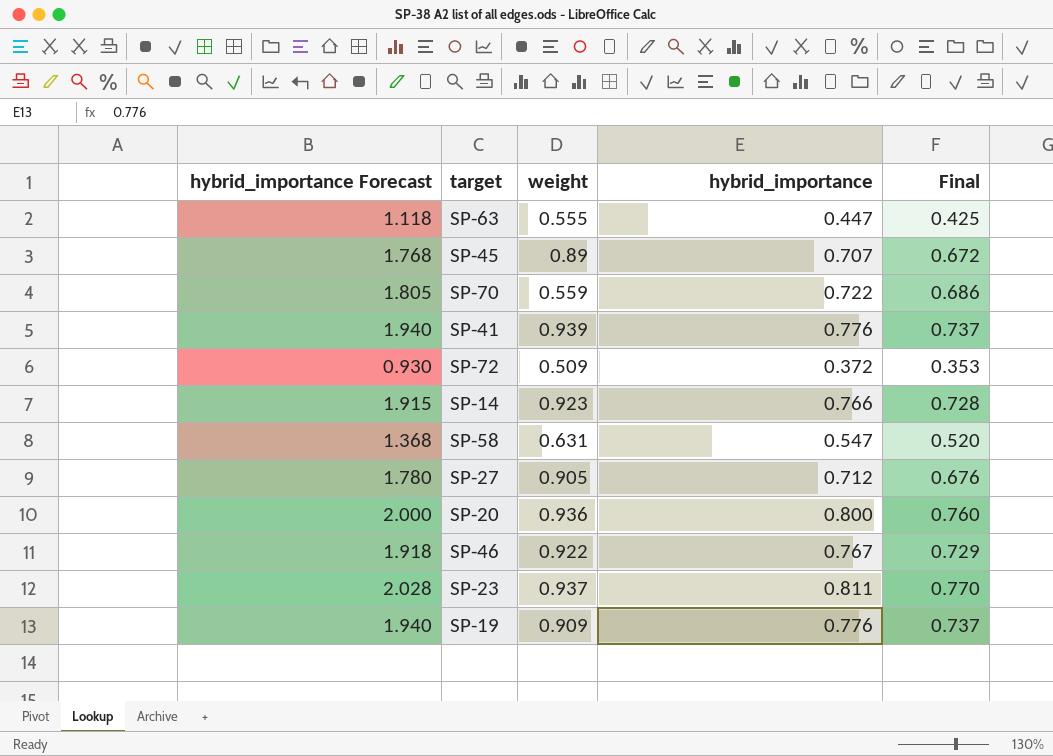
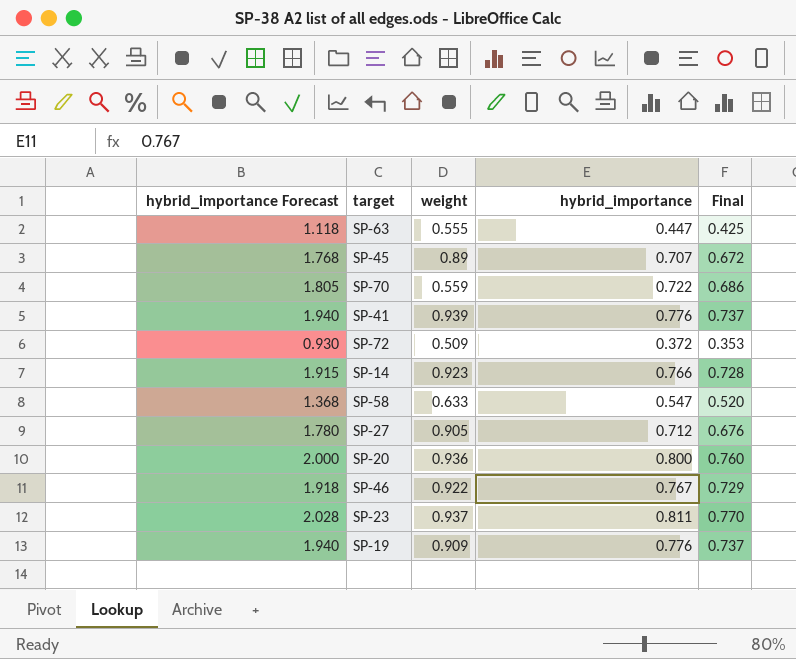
SP-58 | weight: 0.631 -> 0.633

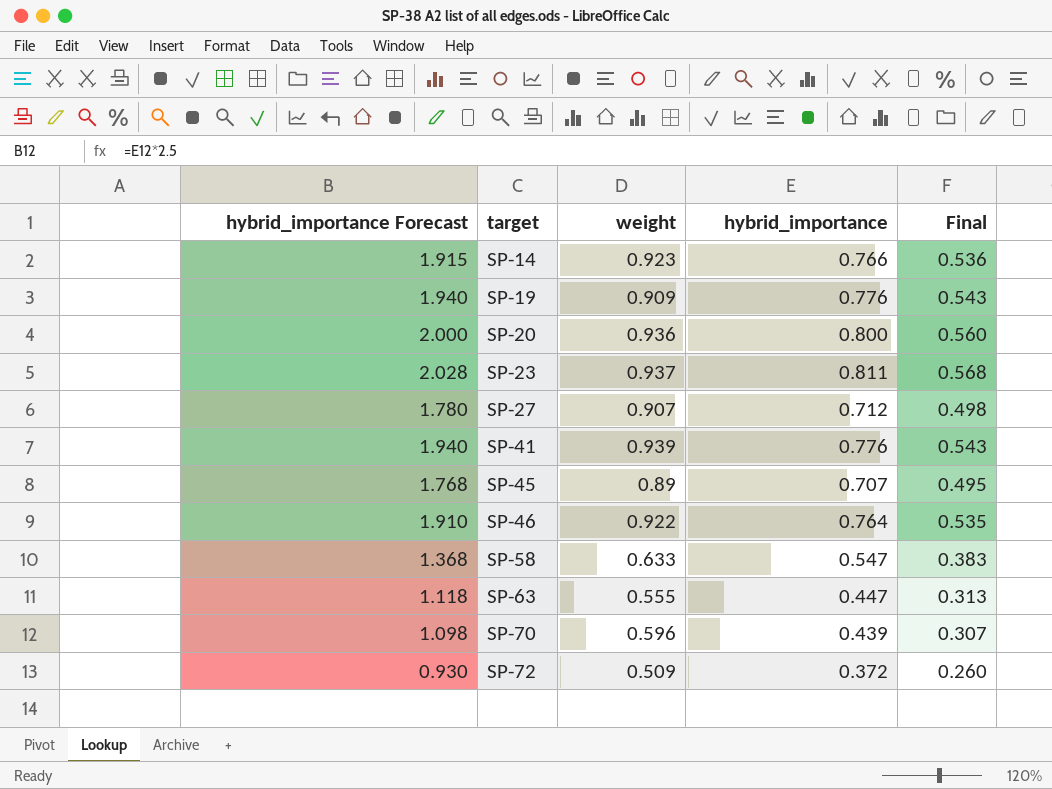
row order: none -> target ascending
column Final | formula: [hybrid_importance] * 0.95 -> [hybrid_importance] * 0.7
SP-27 | weight: 0.905 -> 0.907
SP-46 | hybrid_importance Forecast: 1.918 -> 1.910
SP-46 | hybrid_importance: 0.767 -> 0.764
SP-70 | hybrid_importance Forecast: 1.805 -> 1.098
SP-70 | weight: 0.559 -> 0.596
SP-70 | hybrid_importance: 0.722 -> 0.439

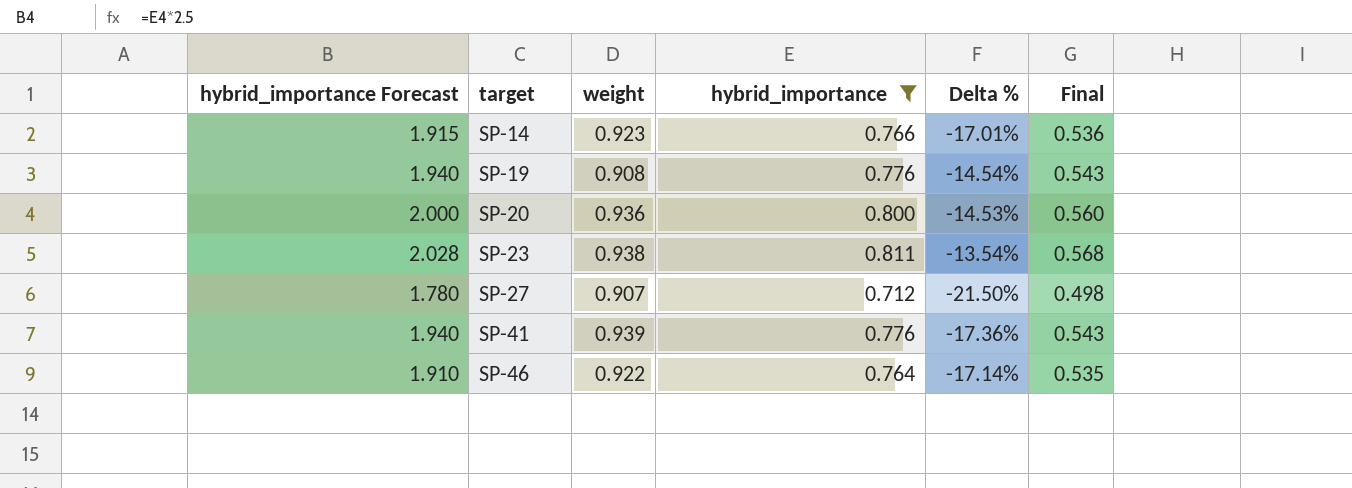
filter: none -> hybrid_importance >= 0.712
column Delta % | formula: none -> ([hybrid_importance] - [weight]) / [weight]
SP-19 | weight: 0.909 -> 0.908
SP-23 | weight: 0.937 -> 0.938

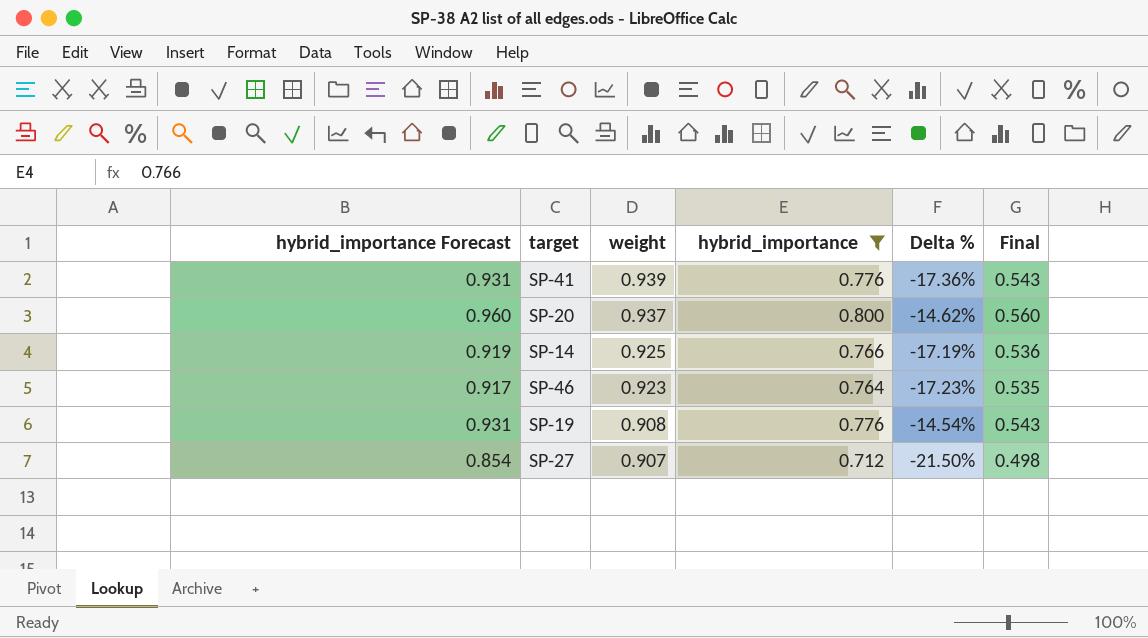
row order: target ascending -> weight descending
column hybrid_importance Forecast | formula: [hybrid_importance] * 2.5 -> [hybrid_importance] * 1.2
row SP-23: 2.028 | 0.938 | 0.811 | -13.54% | 0.568 -> none
SP-20 | weight: 0.936 -> 0.937
SP-20 | Delta %: -14.53% -> -14.62%
SP-14 | weight: 0.923 -> 0.925
SP-14 | Delta %: -17.01% -> -17.19%
SP-46 | weight: 0.922 -> 0.923
SP-46 | Delta %: -17.14% -> -17.23%

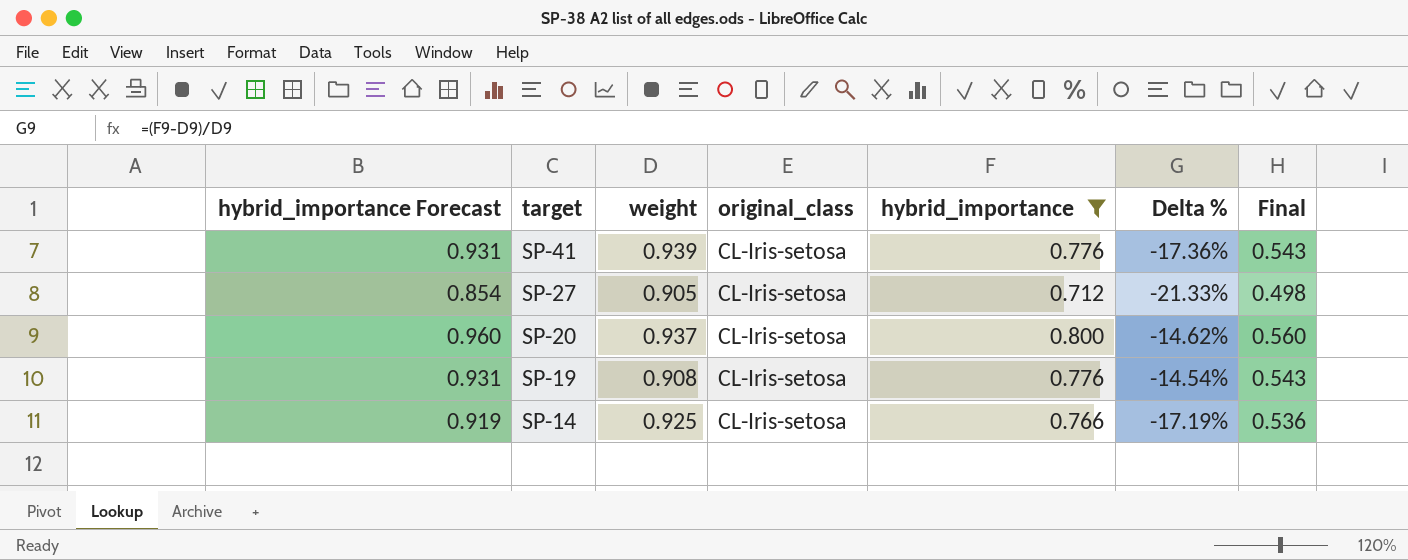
row order: weight descending -> target descending
column original_class | position: none -> 4
row SP-46: 0.917 | 0.923 | 0.764 | -17.23% | 0.535 -> none
SP-27 | weight: 0.907 -> 0.905
SP-27 | Delta %: -21.50% -> -21.33%

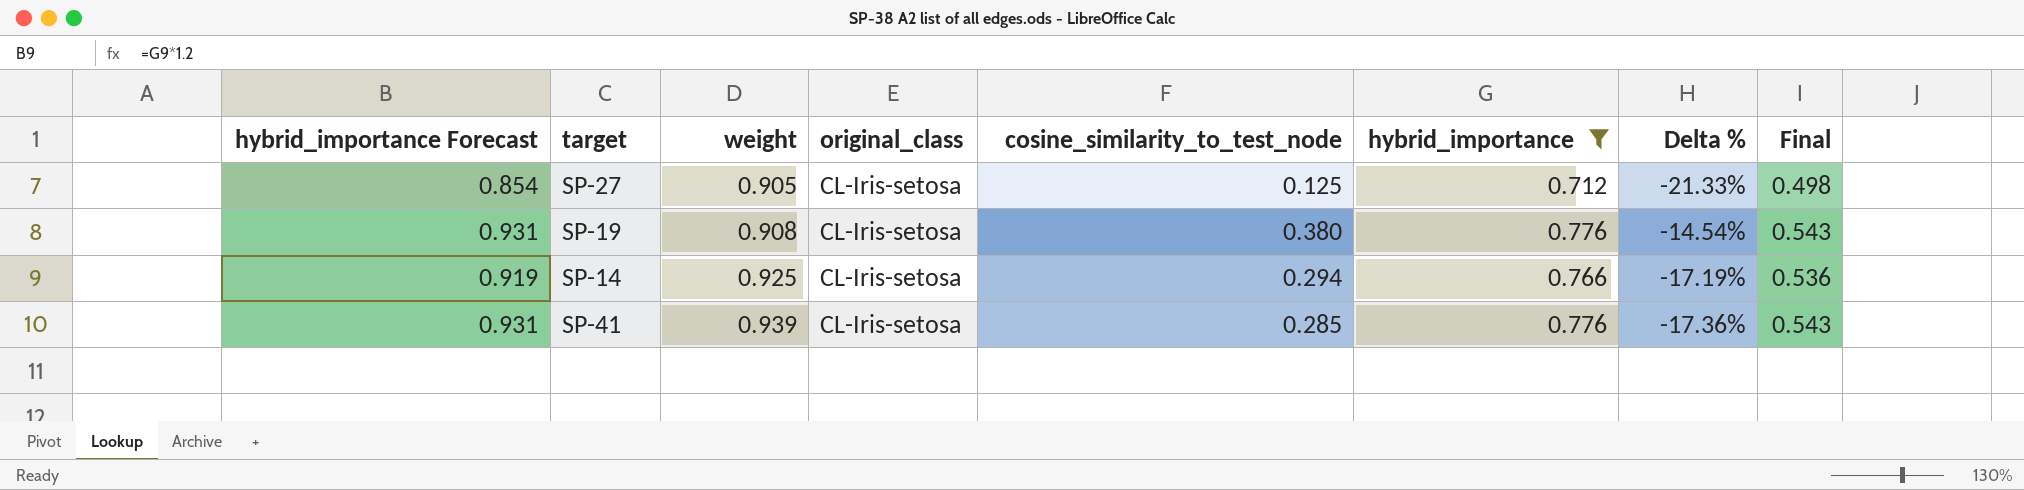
row order: target descending -> weight ascending
column cosine_similarity_to_test_node | position: none -> 5
row SP-20: 0.960 | 0.937 | CL-Iris-setosa | 0.800 | -14.62% | 0.560 -> none

